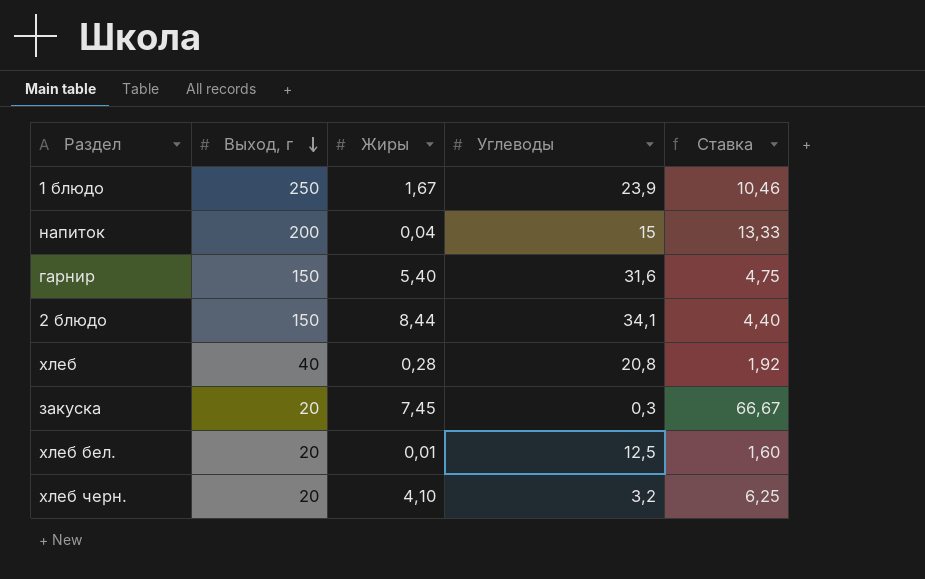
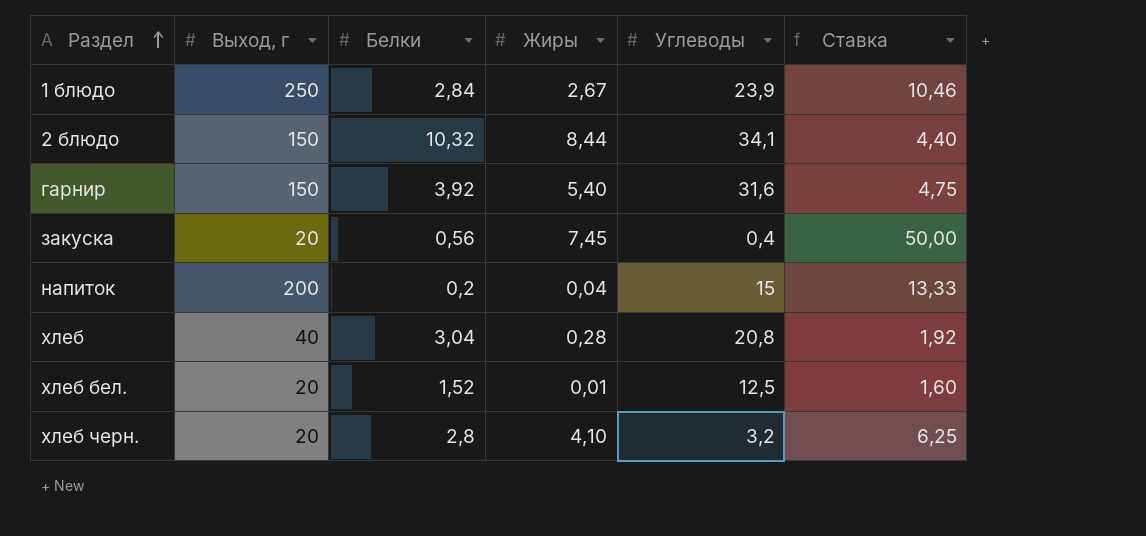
row order: Выход, г descending -> Раздел ascending
column Белки | position: none -> 3
1 блюдо | Жиры: 1,67 -> 2,67
закуска | Углеводы: 0,3 -> 0,4
закуска | Ставка: 66,67 -> 50,00

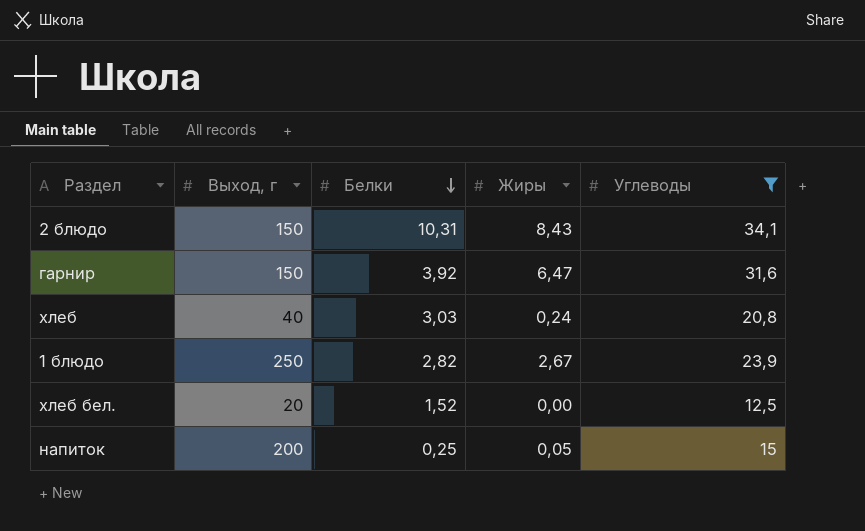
filter: none -> Углеводы >= 12,5
row order: Раздел ascending -> Белки descending
column Ставка | formula: [Выход, г] / [Углеводы] -> none
2 блюдо | Белки: 10,32 -> 10,31
2 блюдо | Жиры: 8,44 -> 8,43
гарнир | Жиры: 5,40 -> 6,47
хлеб | Белки: 3,04 -> 3,03
хлеб | Жиры: 0,28 -> 0,24
1 блюдо | Белки: 2,84 -> 2,82
хлеб бел. | Жиры: 0,01 -> 0,00
напиток | Белки: 0,2 -> 0,25
напиток | Жиры: 0,04 -> 0,05

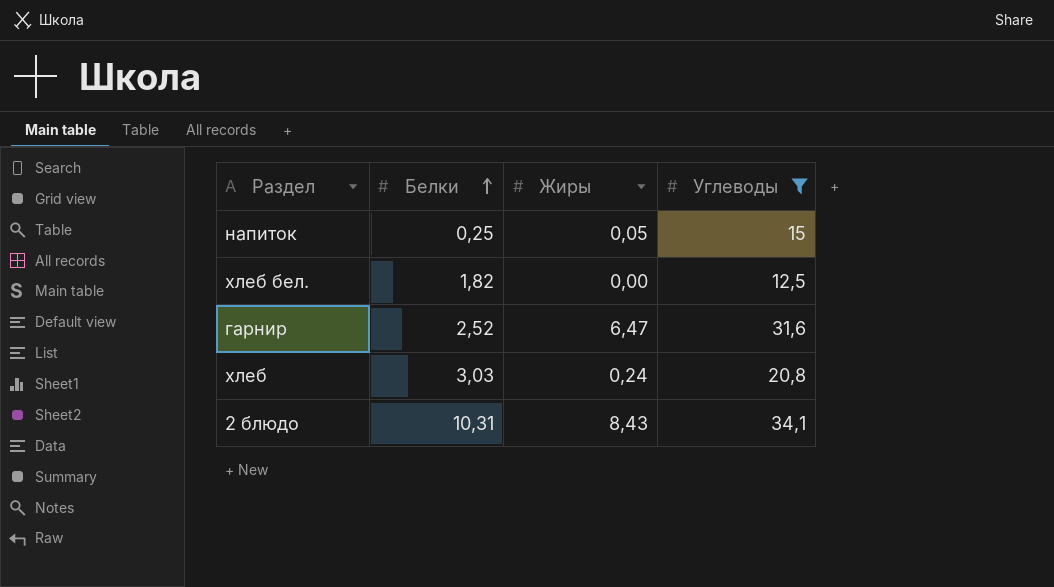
row order: Белки descending -> Белки ascending
column Выход, г | position: 2 -> none
row 1 блюдо: 250 | 2,82 | 2,67 | 23,9 -> none
хлеб бел. | Белки: 1,52 -> 1,82
гарнир | Белки: 3,92 -> 2,52

